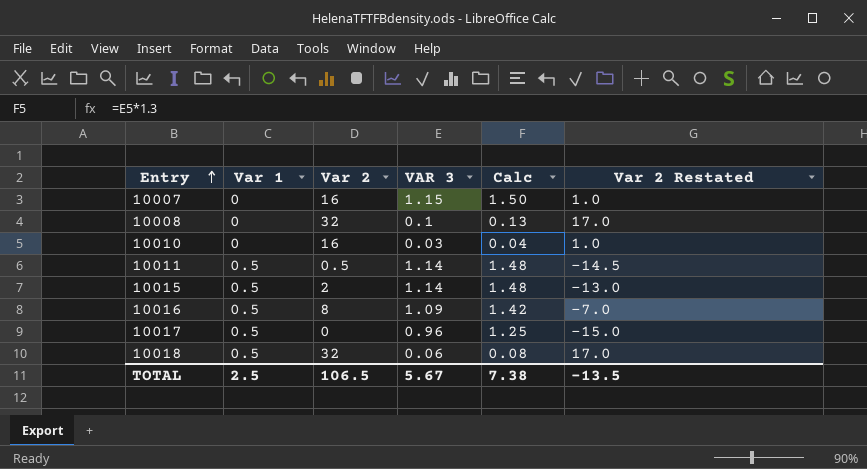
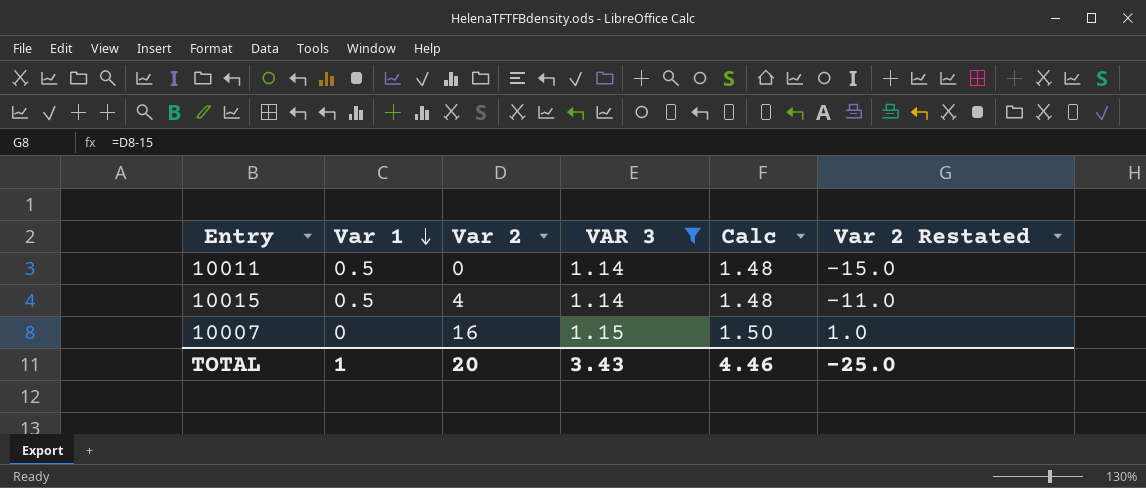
filter: none -> VAR 3 >= 1.14
row order: Entry ascending -> Var 1 descending
10011 | Var 2: 0.5 -> 0
10011 | Var 2 Restated: -14.5 -> -15.0
10015 | Var 2: 2 -> 4
10015 | Var 2 Restated: -13.0 -> -11.0
TOTAL | Var 1: 2.5 -> 1
TOTAL | Var 2: 106.5 -> 20
TOTAL | VAR 3: 5.67 -> 3.43
TOTAL | Calc: 7.38 -> 4.46
TOTAL | Var 2 Restated: -13.5 -> -25.0

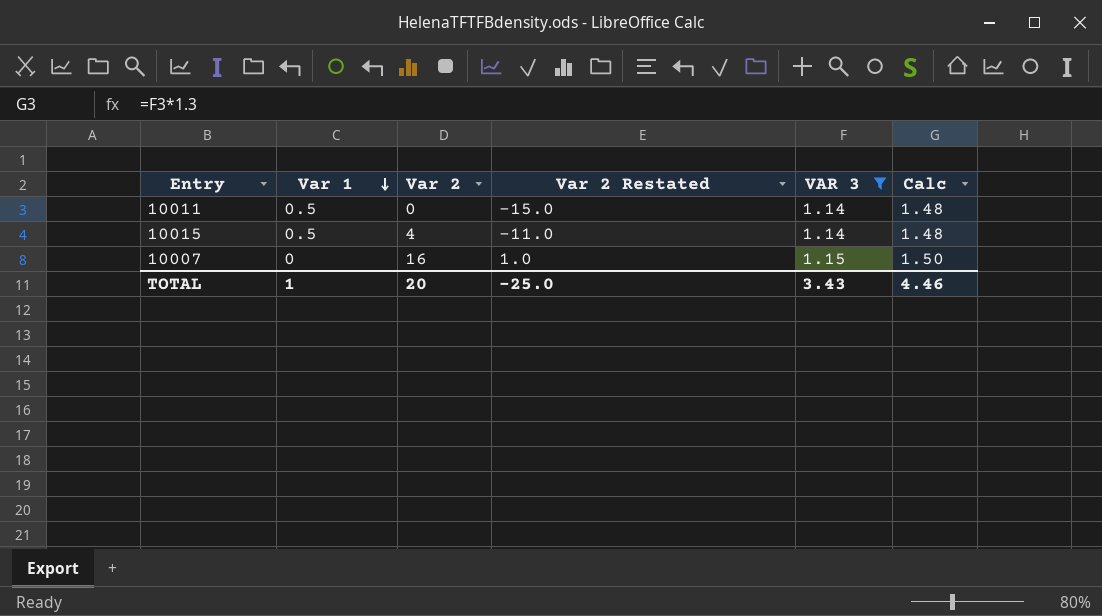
column Var 2 Restated | position: 6 -> 4

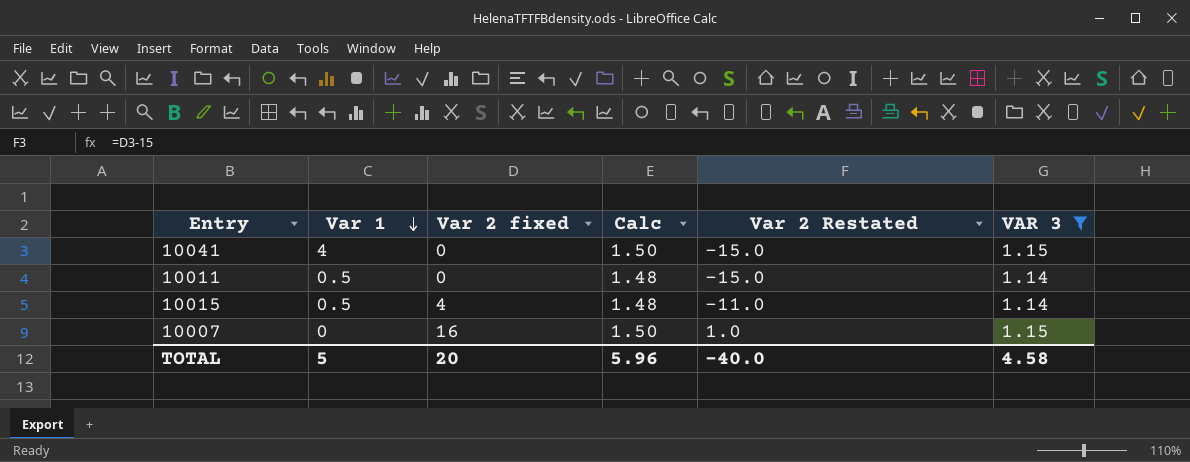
column name: Var 2 -> Var 2 fixed
column Calc | position: 6 -> 4
row 10041: none -> 4 | 0 | 1.50 | -15.0 | 1.15
TOTAL | Var 1: 1 -> 5
TOTAL | Calc: 4.46 -> 5.96
TOTAL | Var 2 Restated: -25.0 -> -40.0
TOTAL | VAR 3: 3.43 -> 4.58

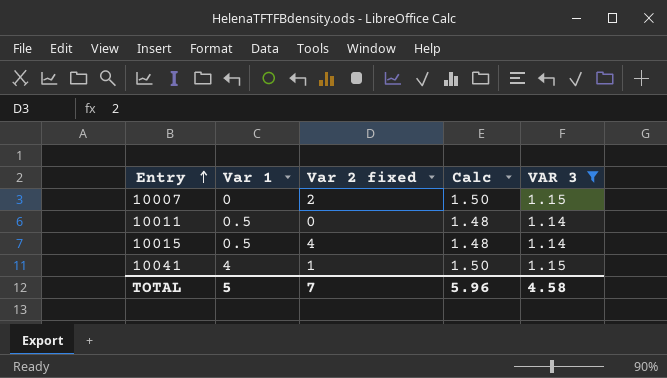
row order: Var 1 descending -> Entry ascending
column Var 2 Restated | formula: [Var 2 fixed] - 15 -> none
10007 | Var 2 fixed: 16 -> 2
10041 | Var 2 fixed: 0 -> 1
TOTAL | Var 2 fixed: 20 -> 7

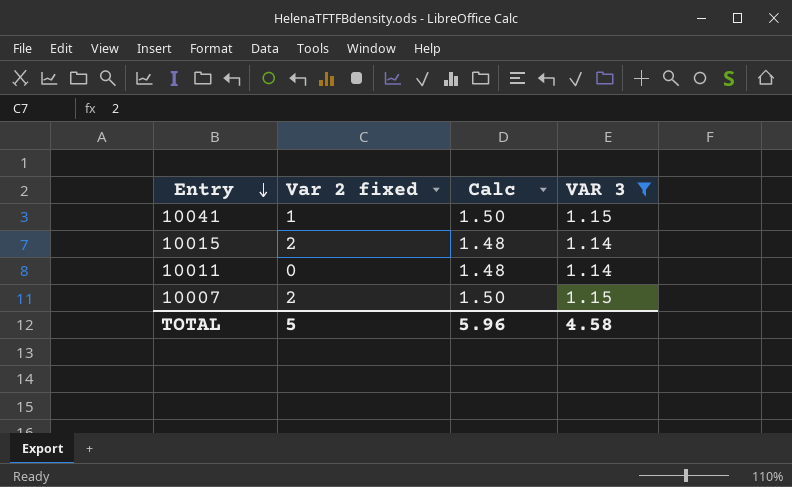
row order: Entry ascending -> Entry descending
column Var 1 | position: 2 -> none
10015 | Var 2 fixed: 4 -> 2
TOTAL | Var 2 fixed: 7 -> 5

